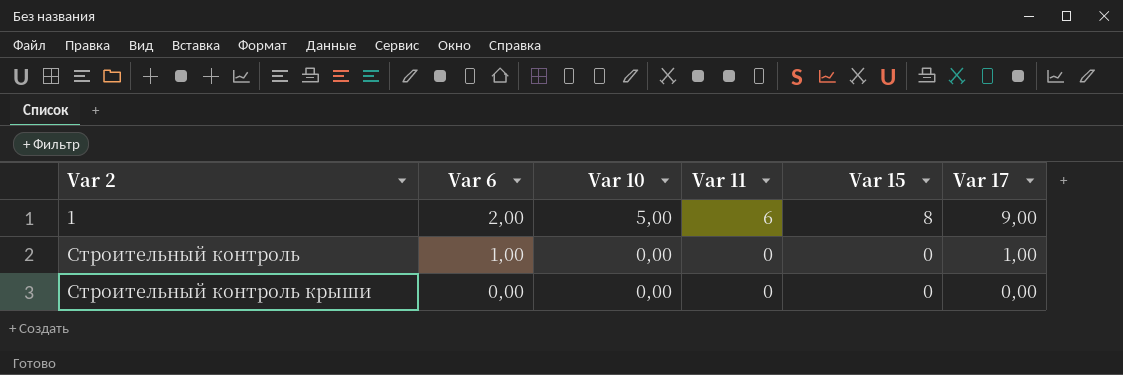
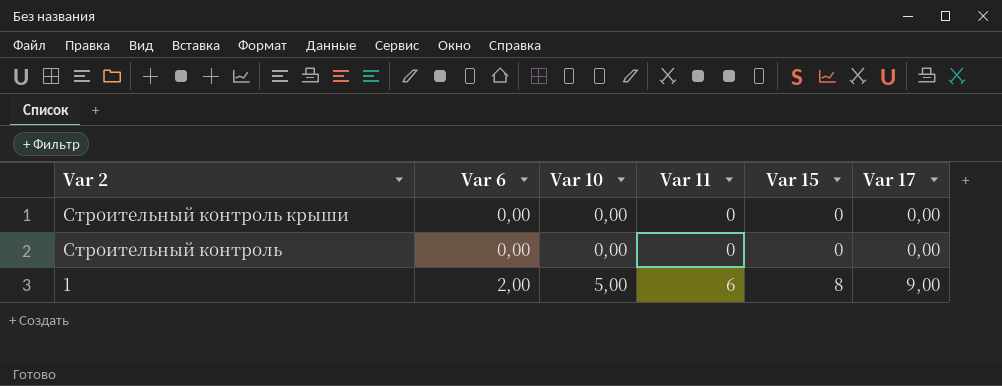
row order: Var 2 ascending -> Var 2 descending
Строительный контроль | Var 6: 1,00 -> 0,00
Строительный контроль | Var 17: 1,00 -> 0,00

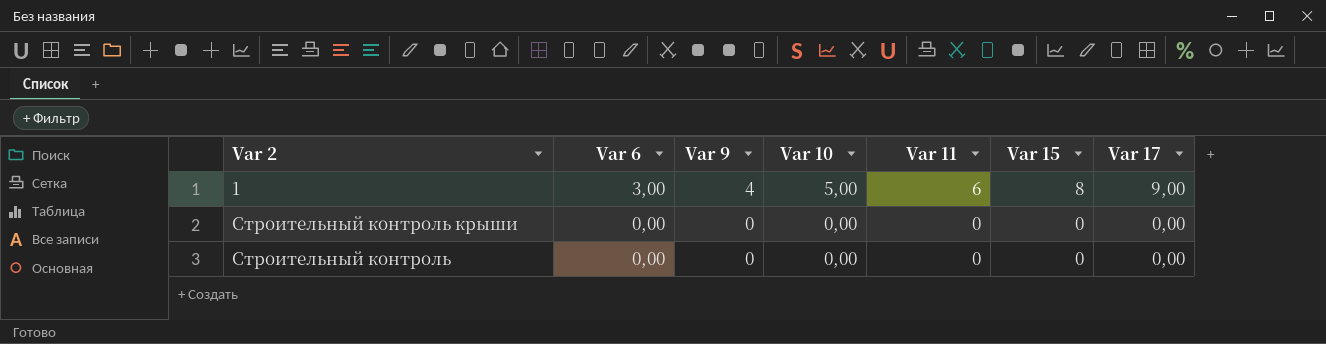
row order: Var 2 descending -> Var 6 descending
column Var 9 | position: none -> 3
1 | Var 6: 2,00 -> 3,00

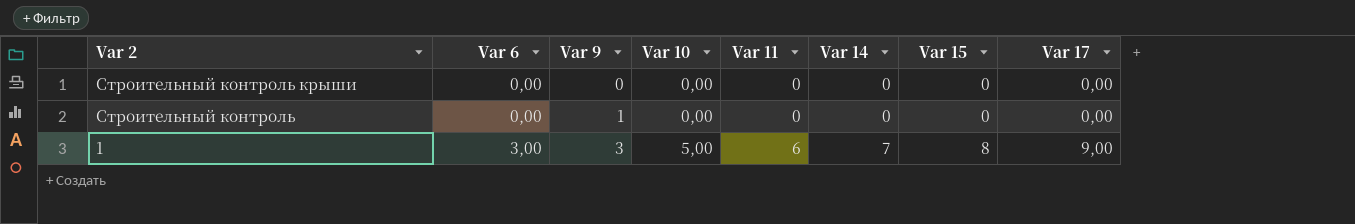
row order: Var 6 descending -> Var 2 descending
column Var 14 | position: none -> 6
Строительный контроль | Var 9: 0 -> 1
1 | Var 9: 4 -> 3

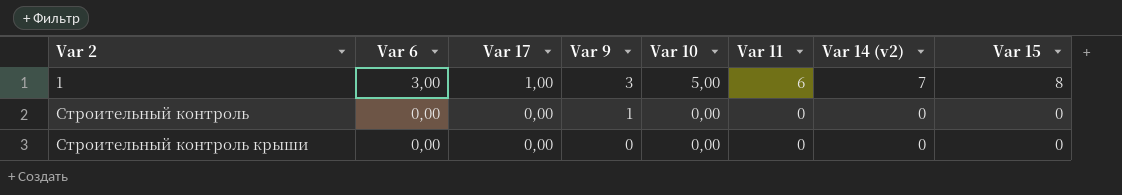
row order: Var 2 descending -> Var 2 ascending
column Var 17 | position: 8 -> 3
column name: Var 14 -> Var 14 (v2)
1 | Var 17: 9,00 -> 1,00

